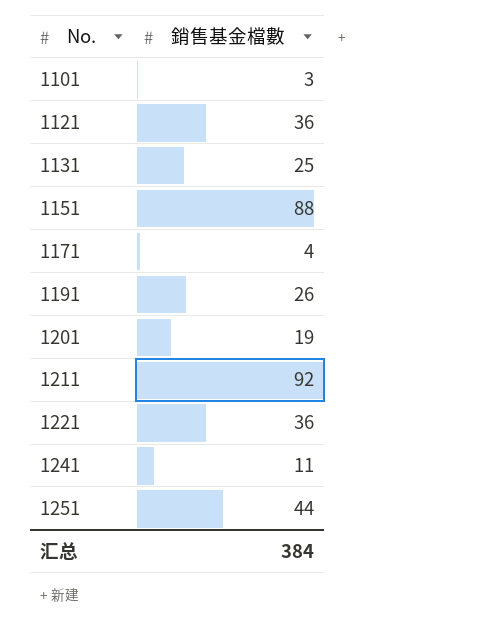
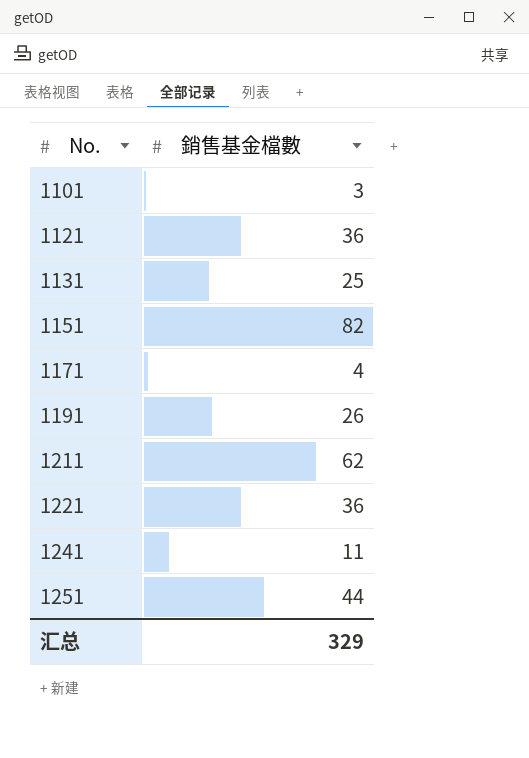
row 1201: 19 -> none
1151 | 銷售基金檔數: 88 -> 82
1211 | 銷售基金檔數: 92 -> 62
汇总 | 銷售基金檔數: 384 -> 329

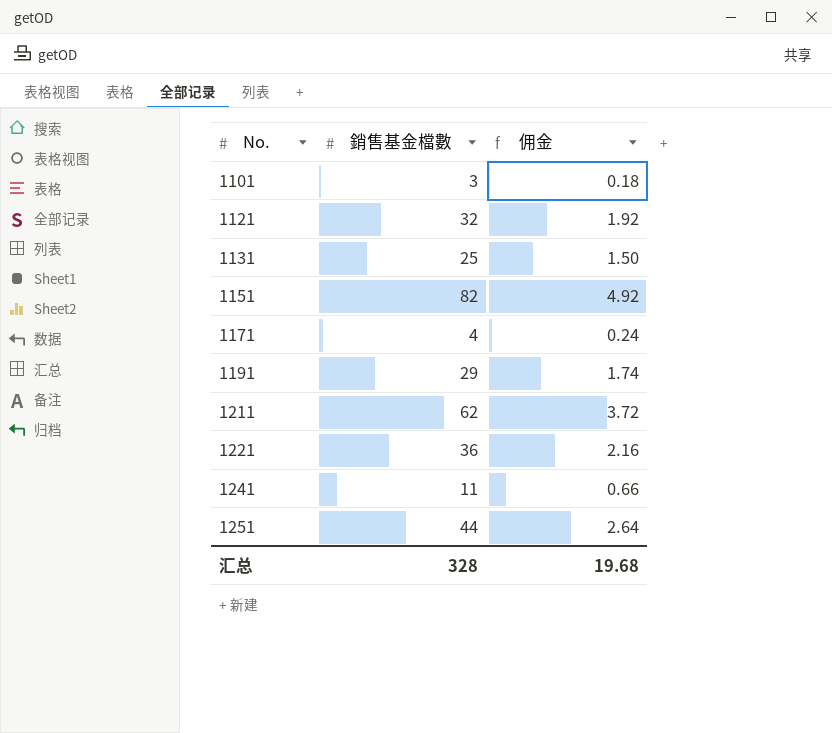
column 佣金 | formula: none -> [銷售基金檔數] * 0.06
1121 | 銷售基金檔數: 36 -> 32
1191 | 銷售基金檔數: 26 -> 29
汇总 | 銷售基金檔數: 329 -> 328

